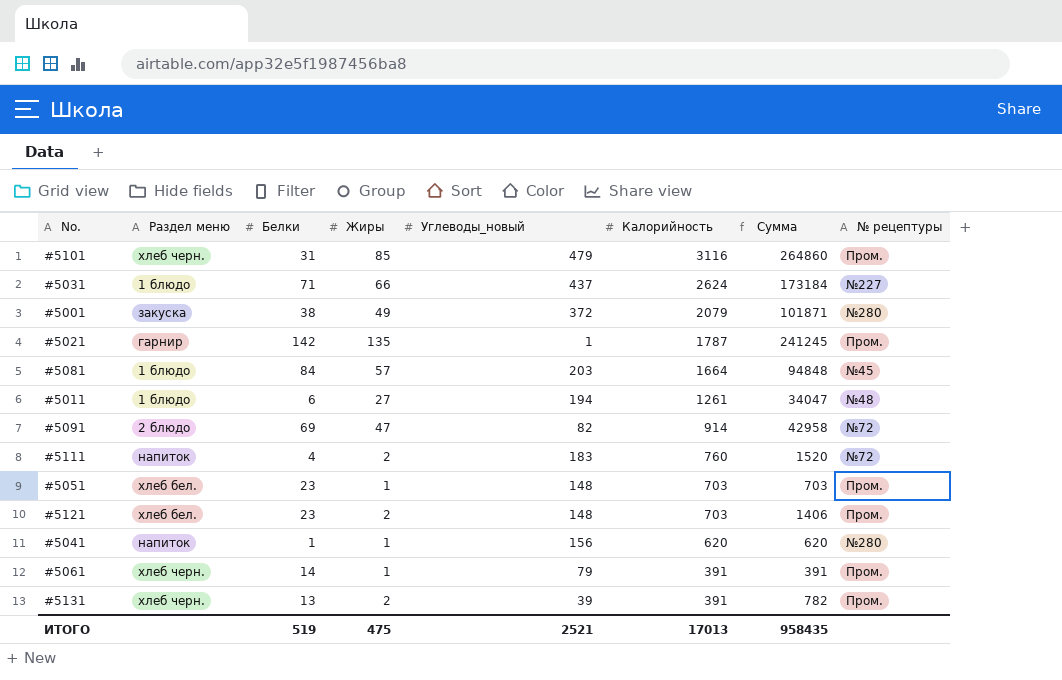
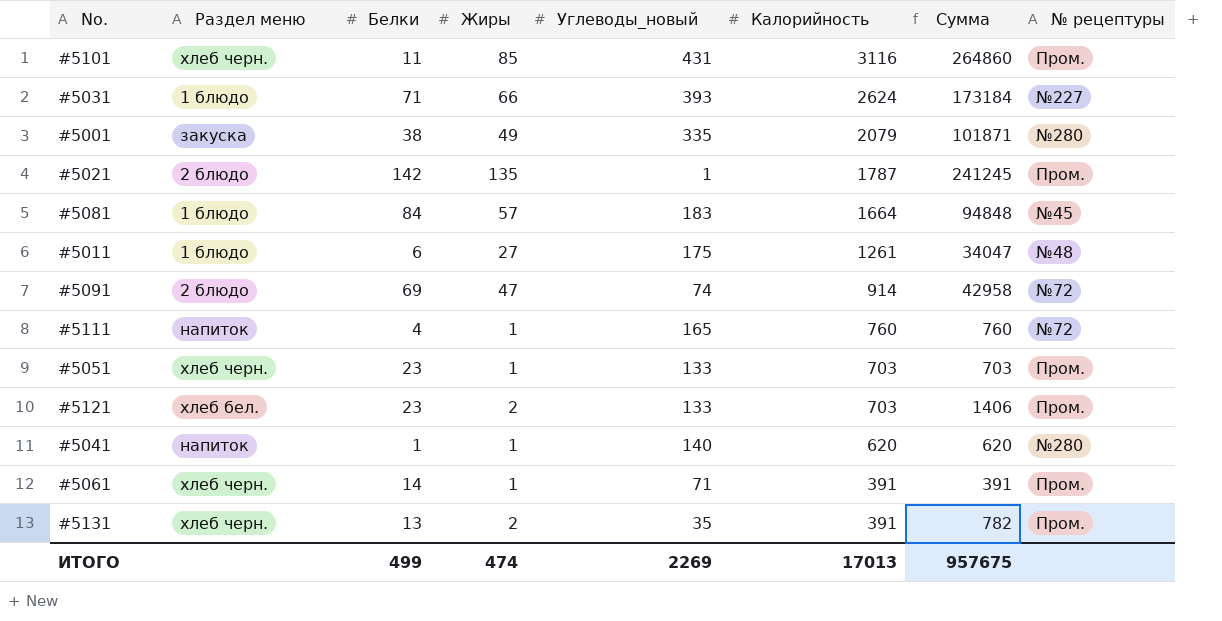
#5101 | Белки: 31 -> 11
#5101 | Углеводы_новый: 479 -> 431
#5031 | Углеводы_новый: 437 -> 393
#5001 | Углеводы_новый: 372 -> 335
#5021 | Раздел меню: гарнир -> 2 блюдо
#5081 | Углеводы_новый: 203 -> 183
#5011 | Углеводы_новый: 194 -> 175
#5091 | Углеводы_новый: 82 -> 74
#5111 | Жиры: 2 -> 1
#5111 | Углеводы_новый: 183 -> 165
#5111 | Сумма: 1520 -> 760
#5051 | Раздел меню: хлеб бел. -> хлеб черн.
#5051 | Углеводы_новый: 148 -> 133
#5121 | Углеводы_новый: 148 -> 133
#5041 | Углеводы_новый: 156 -> 140
#5061 | Углеводы_новый: 79 -> 71
#5131 | Углеводы_новый: 39 -> 35
ИТОГО | Белки: 519 -> 499
ИТОГО | Жиры: 475 -> 474
ИТОГО | Углеводы_новый: 2521 -> 2269
ИТОГО | Сумма: 958435 -> 957675

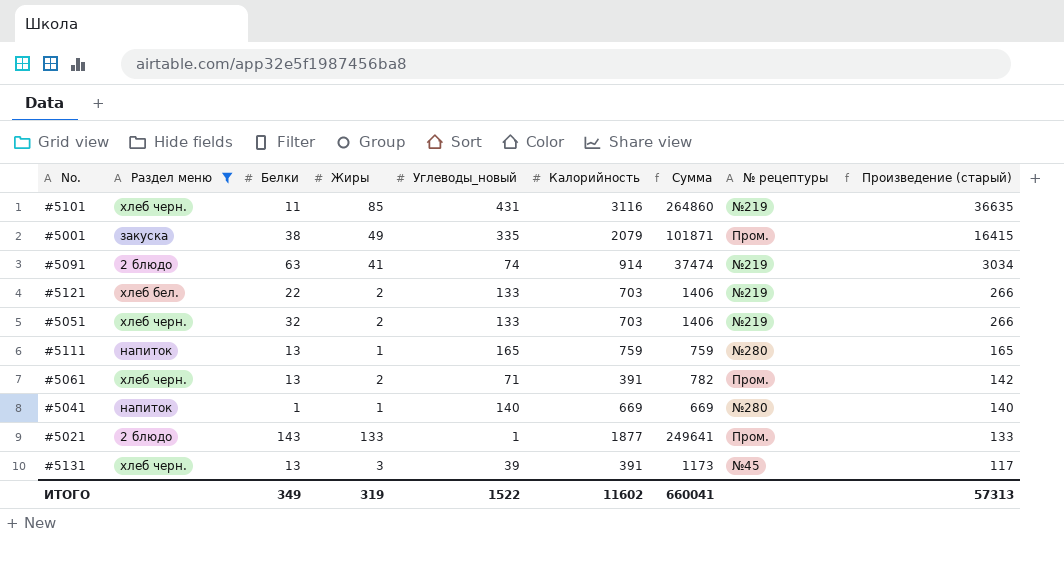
filter: none -> Раздел меню != 1 блюдо
row order: Калорийность descending -> Произведение (старый) descending
column Произведение (старый) | formula: none -> [Жиры] * [Углеводы_новый]
#5101 | № рецептуры: Пром. -> №219
#5001 | № рецептуры: №280 -> Пром.
#5091 | Белки: 69 -> 63
#5091 | Жиры: 47 -> 41
#5091 | Сумма: 42958 -> 37474
#5091 | № рецептуры: №72 -> №219
#5121 | Белки: 23 -> 22
#5121 | № рецептуры: Пром. -> №219
#5051 | Белки: 23 -> 32
#5051 | Жиры: 1 -> 2
#5051 | Сумма: 703 -> 1406
#5051 | № рецептуры: Пром. -> №219
#5111 | Белки: 4 -> 13
#5111 | Калорийность: 760 -> 759
#5111 | Сумма: 760 -> 759
#5111 | № рецептуры: №72 -> №280
#5061 | Белки: 14 -> 13
#5061 | Жиры: 1 -> 2
#5061 | Сумма: 391 -> 782
#5041 | Калорийность: 620 -> 669
#5041 | Сумма: 620 -> 669
#5021 | Белки: 142 -> 143
#5021 | Жиры: 135 -> 133
#5021 | Калорийность: 1787 -> 1877
#5021 | Сумма: 241245 -> 249641
#5131 | Жиры: 2 -> 3
#5131 | Углеводы_новый: 35 -> 39
#5131 | Сумма: 782 -> 1173
#5131 | № рецептуры: Пром. -> №45
ИТОГО | Белки: 499 -> 349
ИТОГО | Жиры: 474 -> 319
ИТОГО | Углеводы_новый: 2269 -> 1522
ИТОГО | Калорийность: 17013 -> 11602
ИТОГО | Сумма: 957675 -> 660041

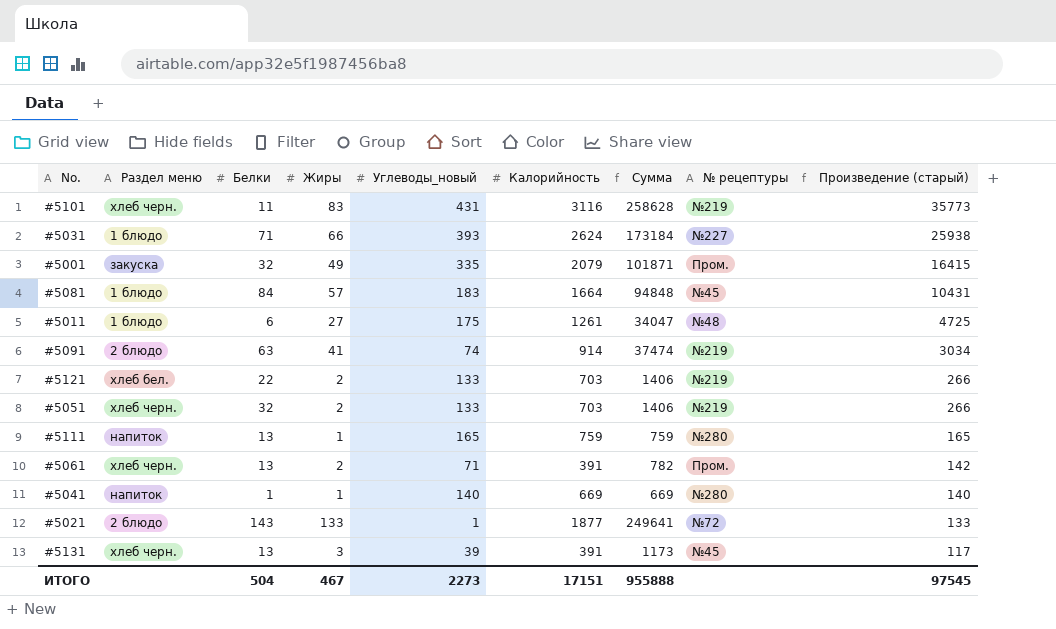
filter: Раздел меню != 1 блюдо -> none
#5101 | Жиры: 85 -> 83
#5101 | Сумма: 264860 -> 258628
#5101 | Произведение (старый): 36635 -> 35773
#5001 | Белки: 38 -> 32
#5021 | № рецептуры: Пром. -> №72
ИТОГО | Белки: 349 -> 504
ИТОГО | Жиры: 319 -> 467
ИТОГО | Углеводы_новый: 1522 -> 2273
ИТОГО | Калорийность: 11602 -> 17151
ИТОГО | Сумма: 660041 -> 955888
ИТОГО | Произведение (старый): 57313 -> 97545

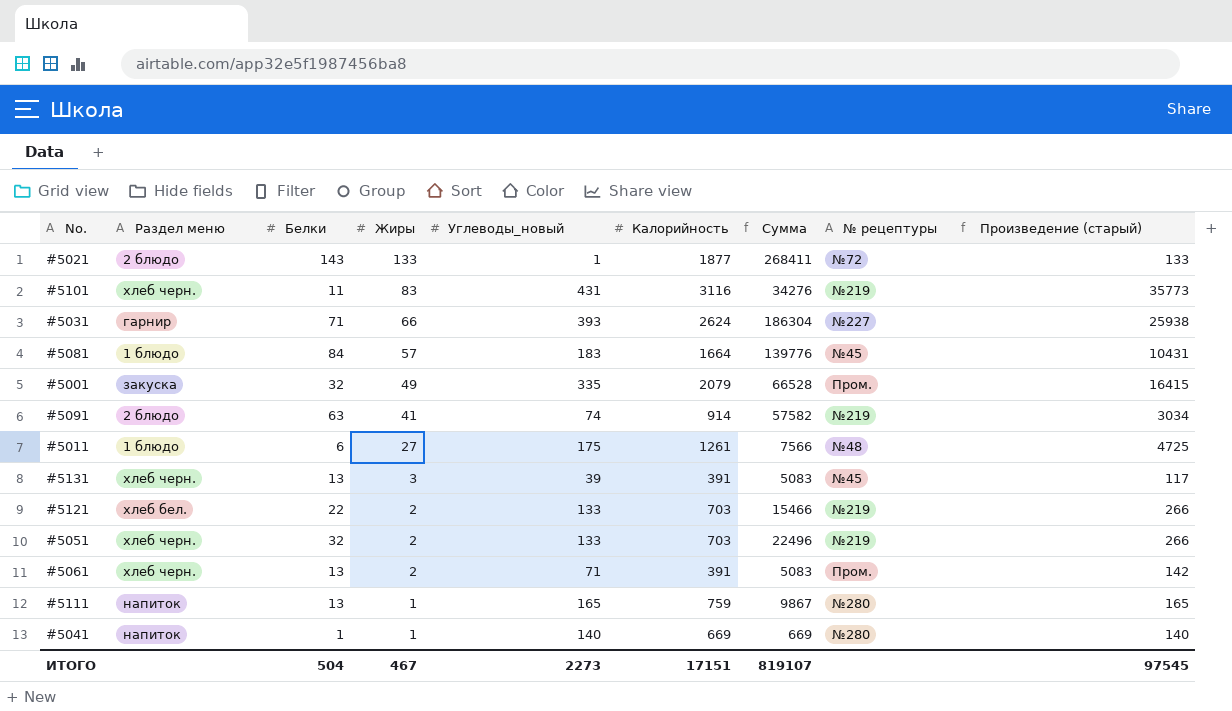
row order: Произведение (старый) descending -> Жиры descending
column Сумма | formula: [Жиры] * [Калорийность] -> [Белки] * [Калорийность]
#5031 | Раздел меню: 1 блюдо -> гарнир
ИТОГО | Сумма: 955888 -> 819107

